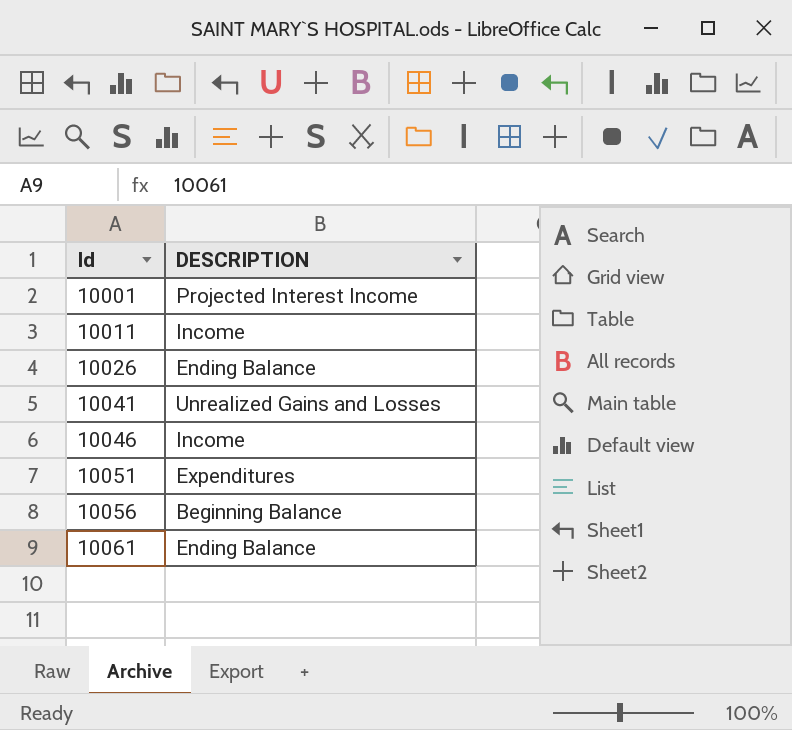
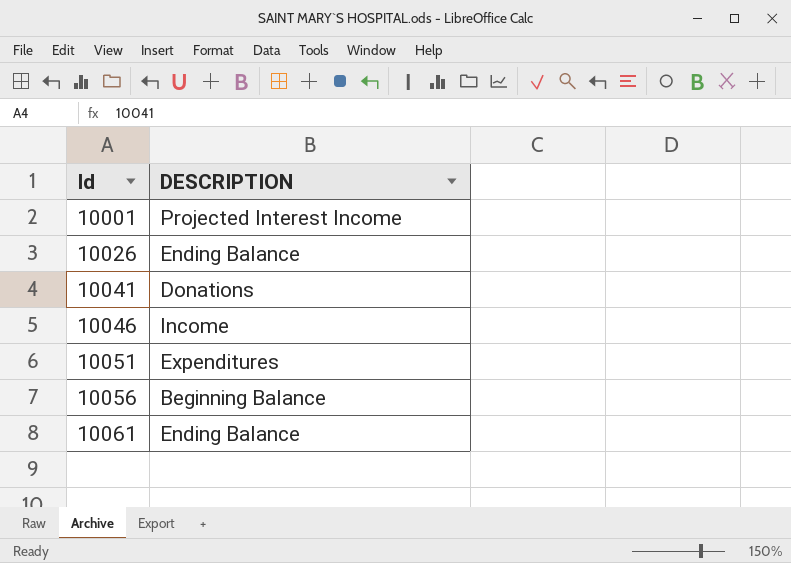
row 10011: Income -> none
10041 | DESCRIPTION: Unrealized Gains and Losses -> Donations

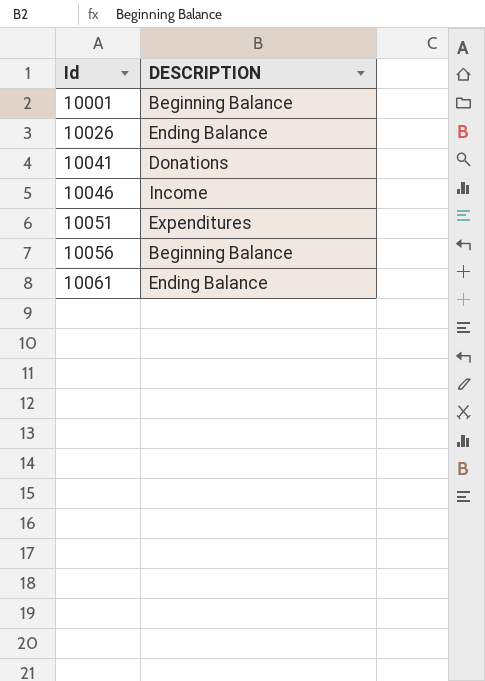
10001 | DESCRIPTION: Projected Interest Income -> Beginning Balance

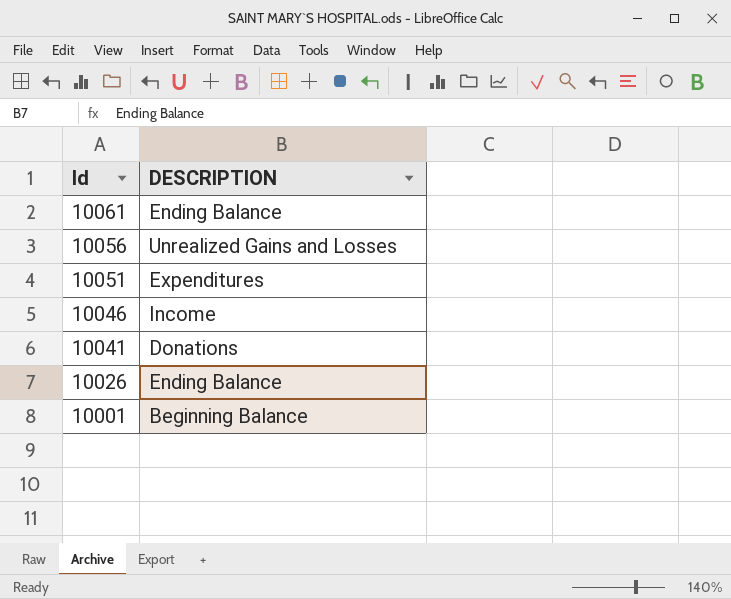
row order: Id ascending -> Id descending
10056 | DESCRIPTION: Beginning Balance -> Unrealized Gains and Losses

